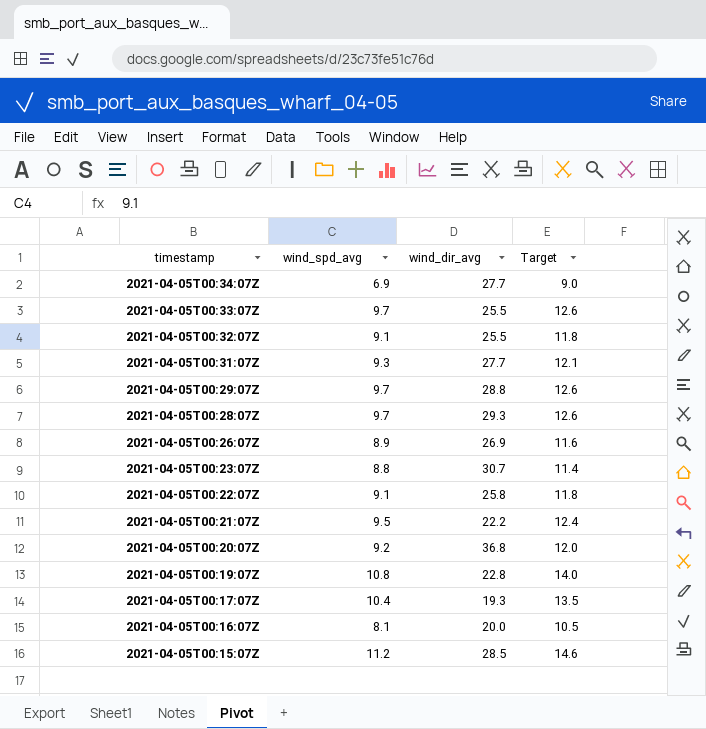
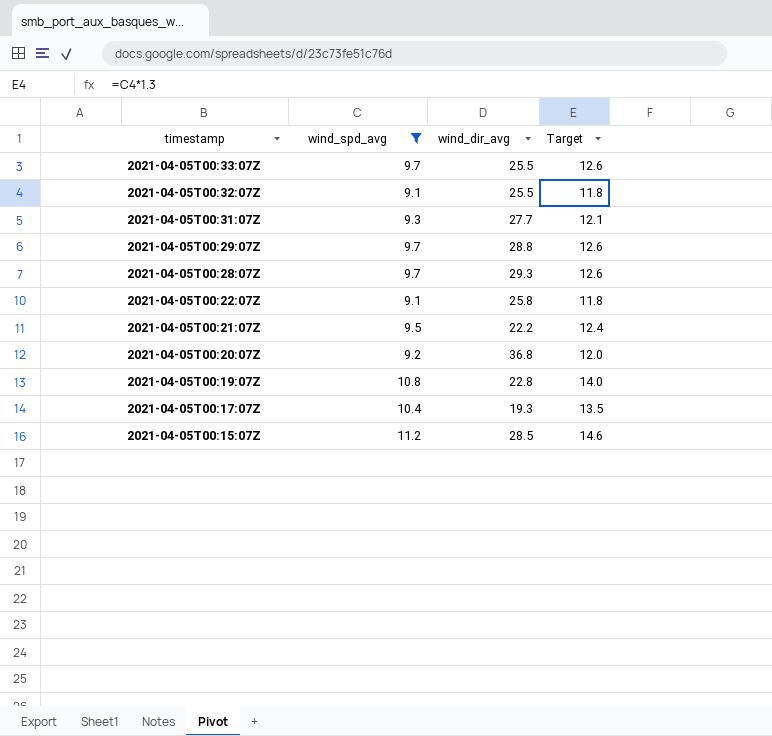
filter: none -> wind_spd_avg >= 9.1

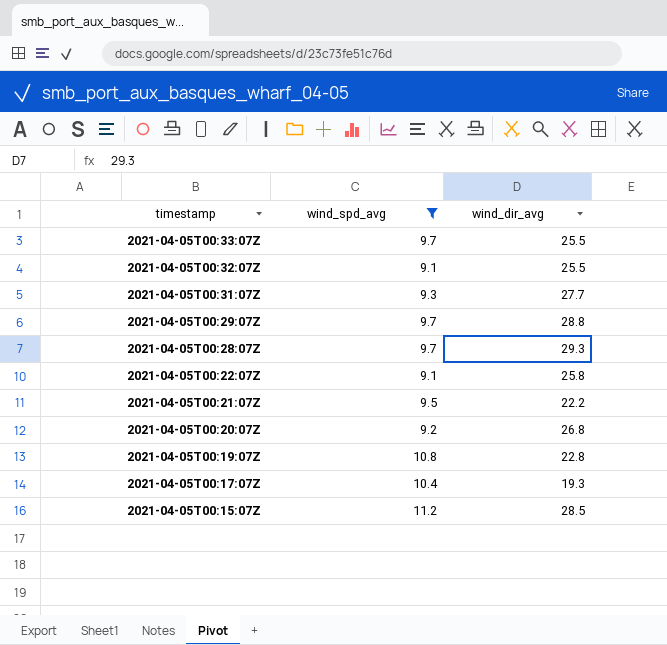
column Target | formula: [wind_spd_avg] * 1.3 -> none
2021-04-05T00:20:07Z | wind_dir_avg: 36.8 -> 26.8

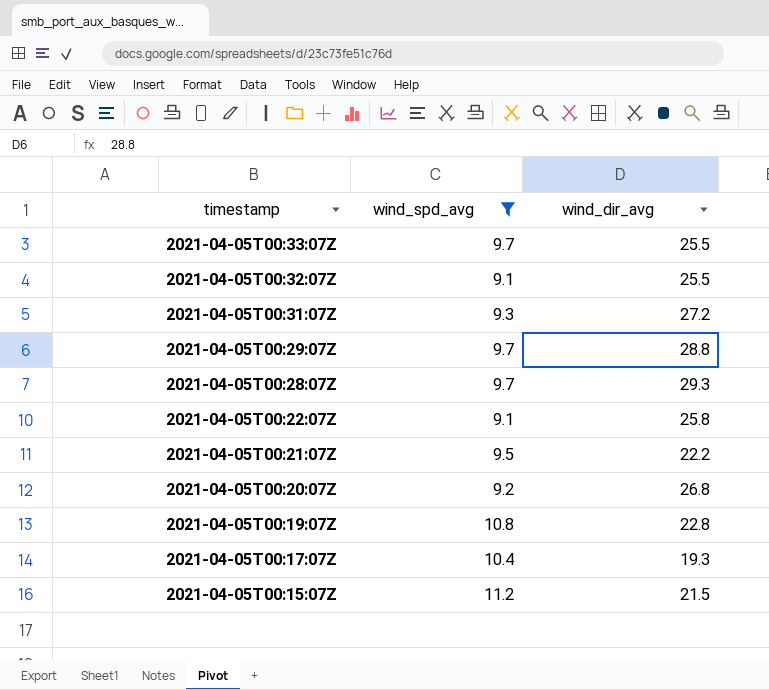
2021-04-05T00:31:07Z | wind_dir_avg: 27.7 -> 27.2
2021-04-05T00:15:07Z | wind_dir_avg: 28.5 -> 21.5

